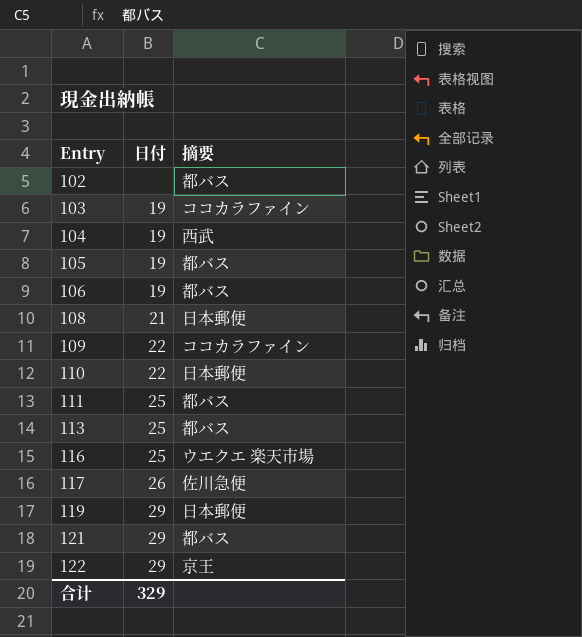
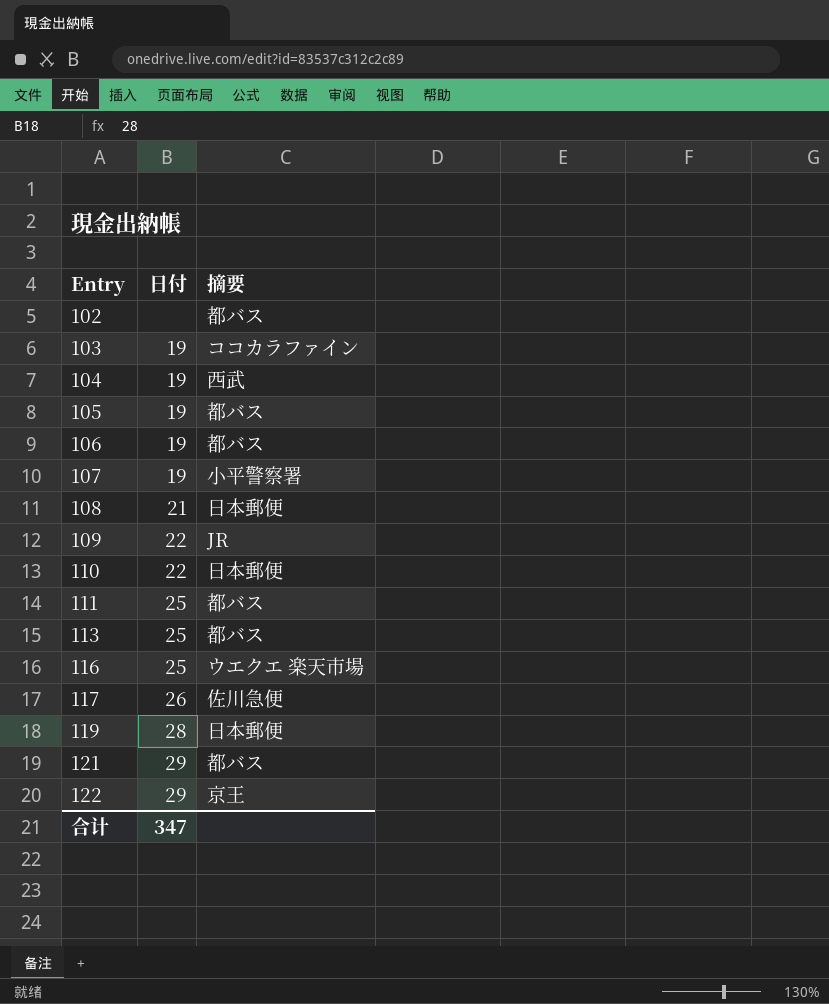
row 107: none -> 19 | 小平警察署
109 | 摘要: ココカラファイン -> JR
119 | 日付: 29 -> 28
合计 | 日付: 329 -> 347

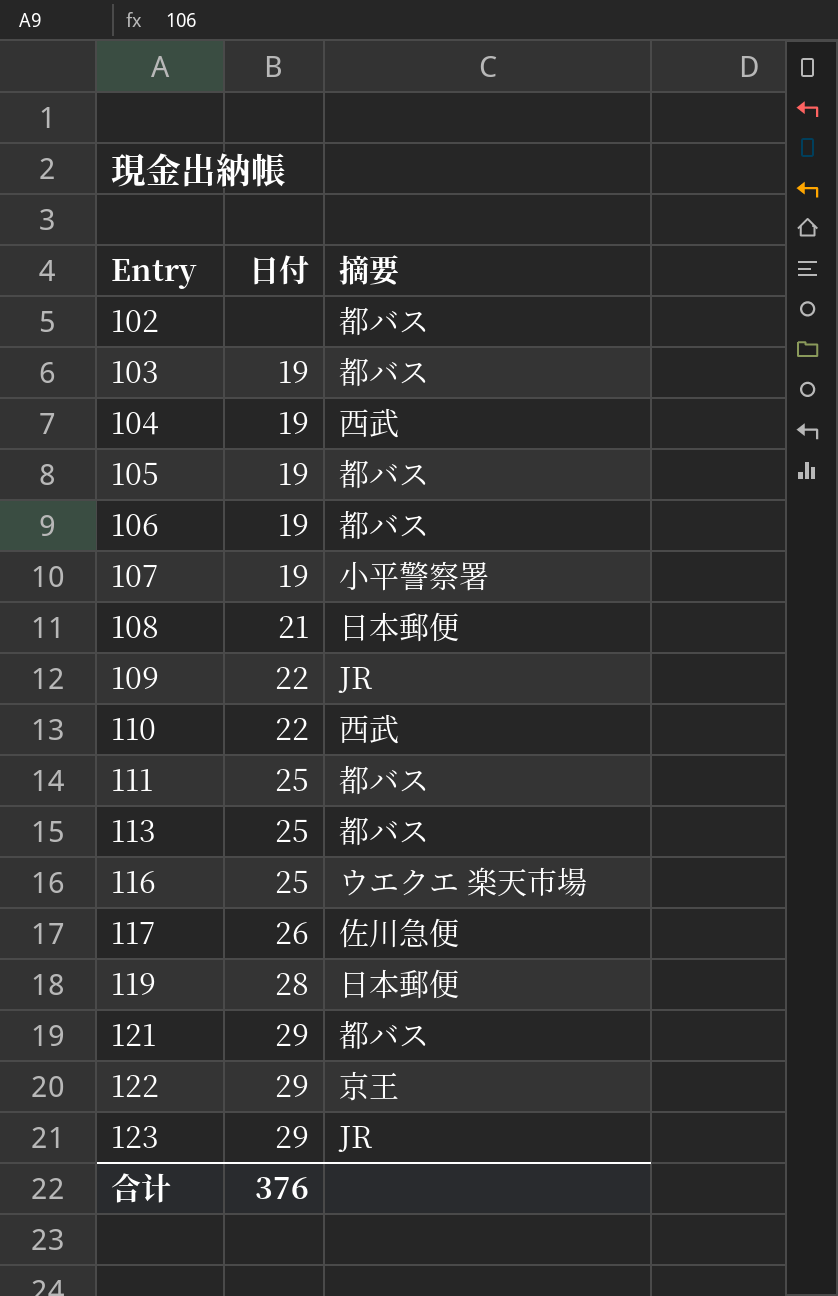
103 | 摘要: ココカラファイン -> 都バス
110 | 摘要: 日本郵便 -> 西武
row 123: none -> 29 | JR
合计 | 日付: 347 -> 376

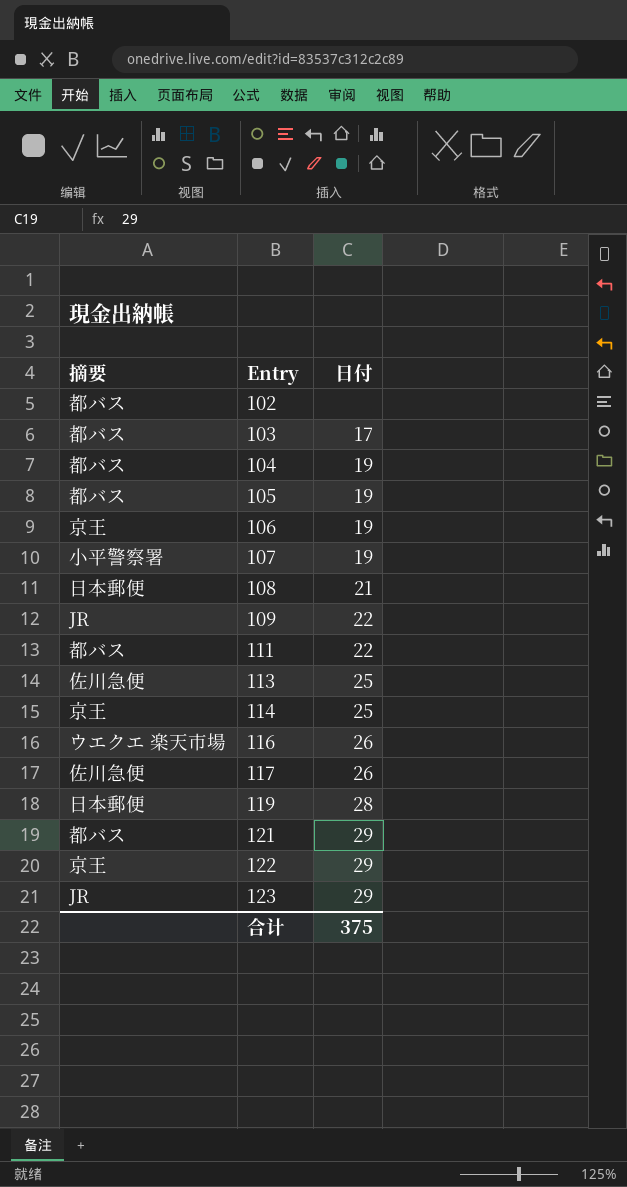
column 摘要 | position: 3 -> 1
row 110: 22 | 西武 -> none
103 | 日付: 19 -> 17
104 | 摘要: 西武 -> 都バス
106 | 摘要: 都バス -> 京王
111 | 日付: 25 -> 22
113 | 摘要: 都バス -> 佐川急便
row 114: none -> 京王 | 25
116 | 日付: 25 -> 26
合计 | 日付: 376 -> 375

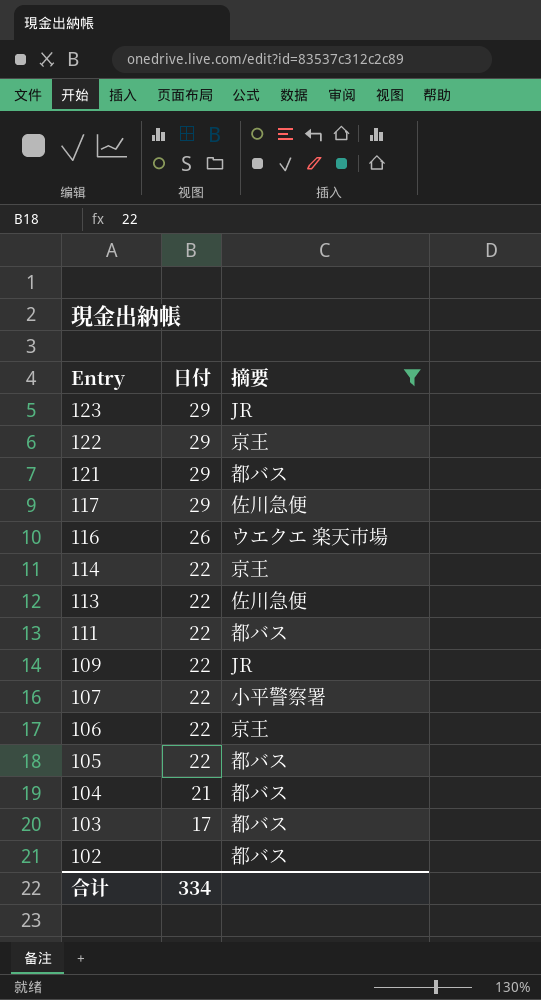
filter: none -> 摘要 != 日本郵便
row order: Entry ascending -> Entry descending
column 摘要 | position: 1 -> 3
117 | 日付: 26 -> 29
114 | 日付: 25 -> 22
113 | 日付: 25 -> 22
107 | 日付: 19 -> 22
106 | 日付: 19 -> 22
105 | 日付: 19 -> 22
104 | 日付: 19 -> 21
合计 | 日付: 375 -> 334

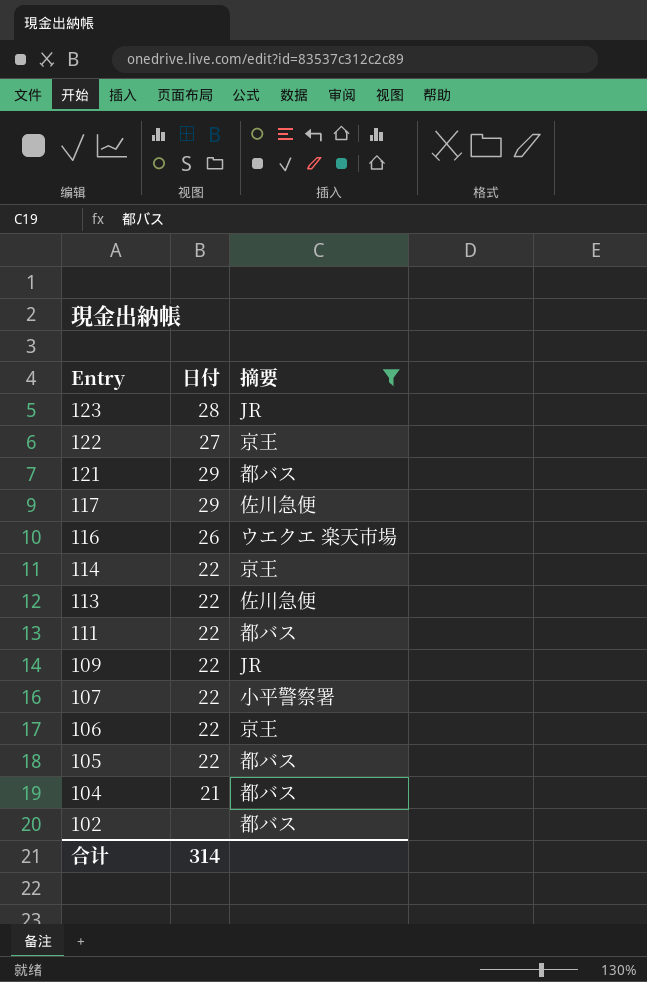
row 103: 17 | 都バス -> none
123 | 日付: 29 -> 28
122 | 日付: 29 -> 27
合计 | 日付: 334 -> 314

